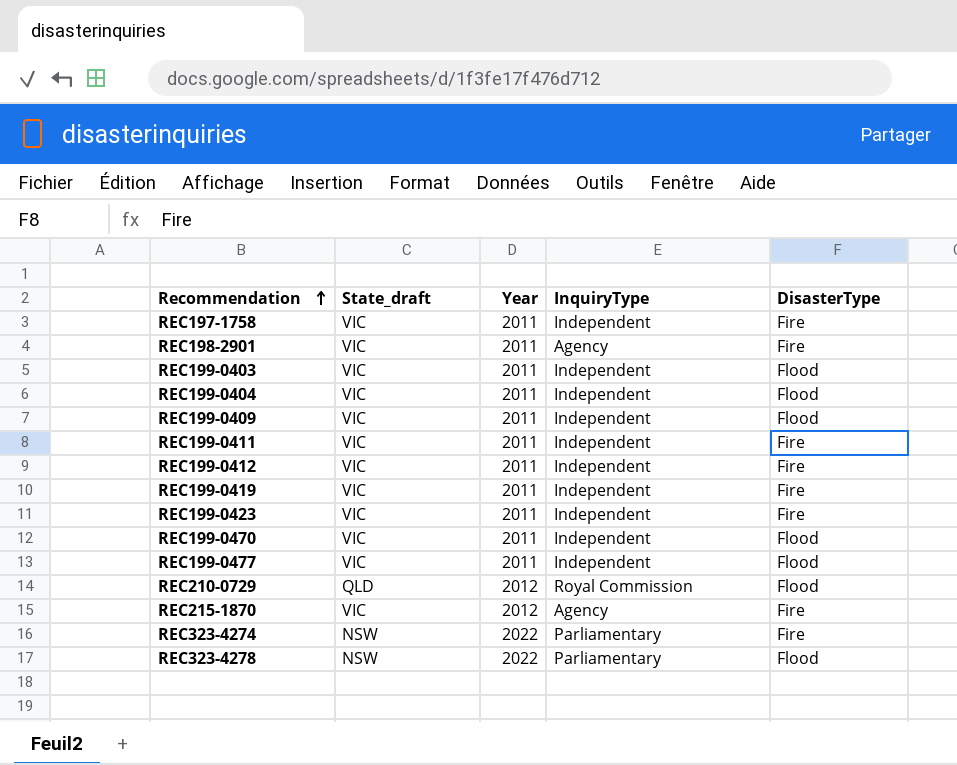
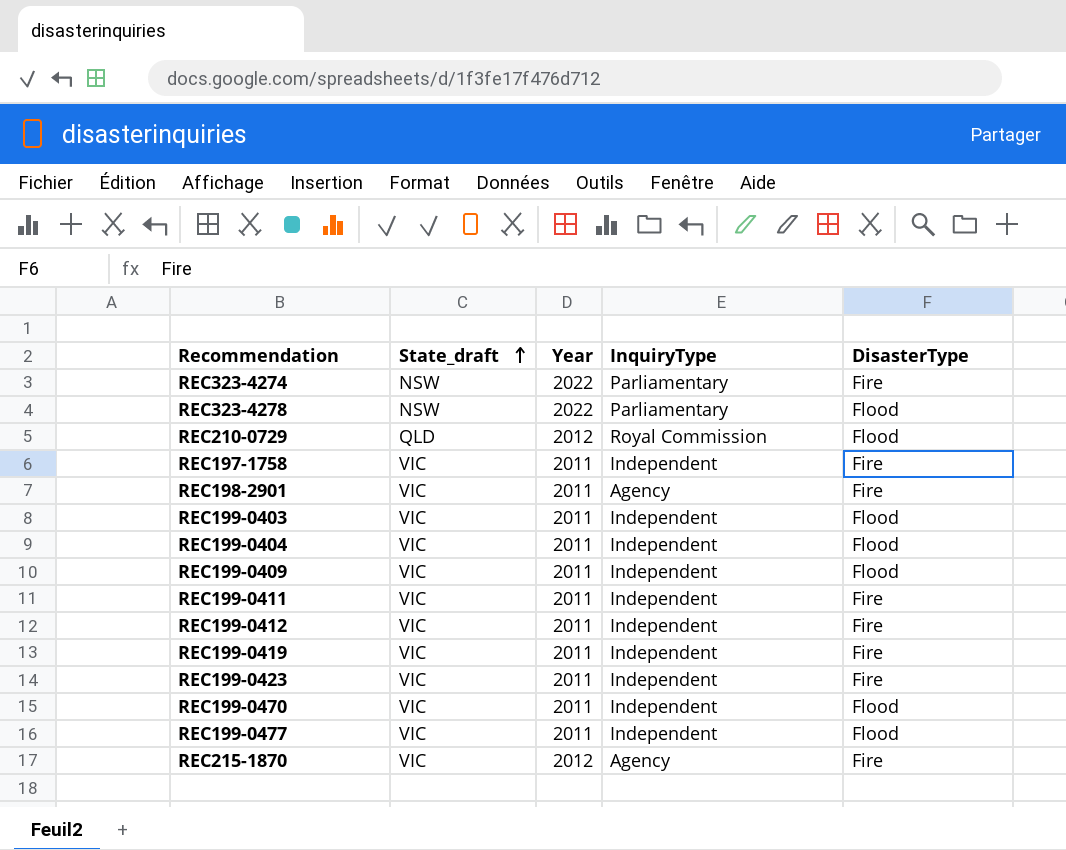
row order: Recommendation ascending -> State_draft ascending

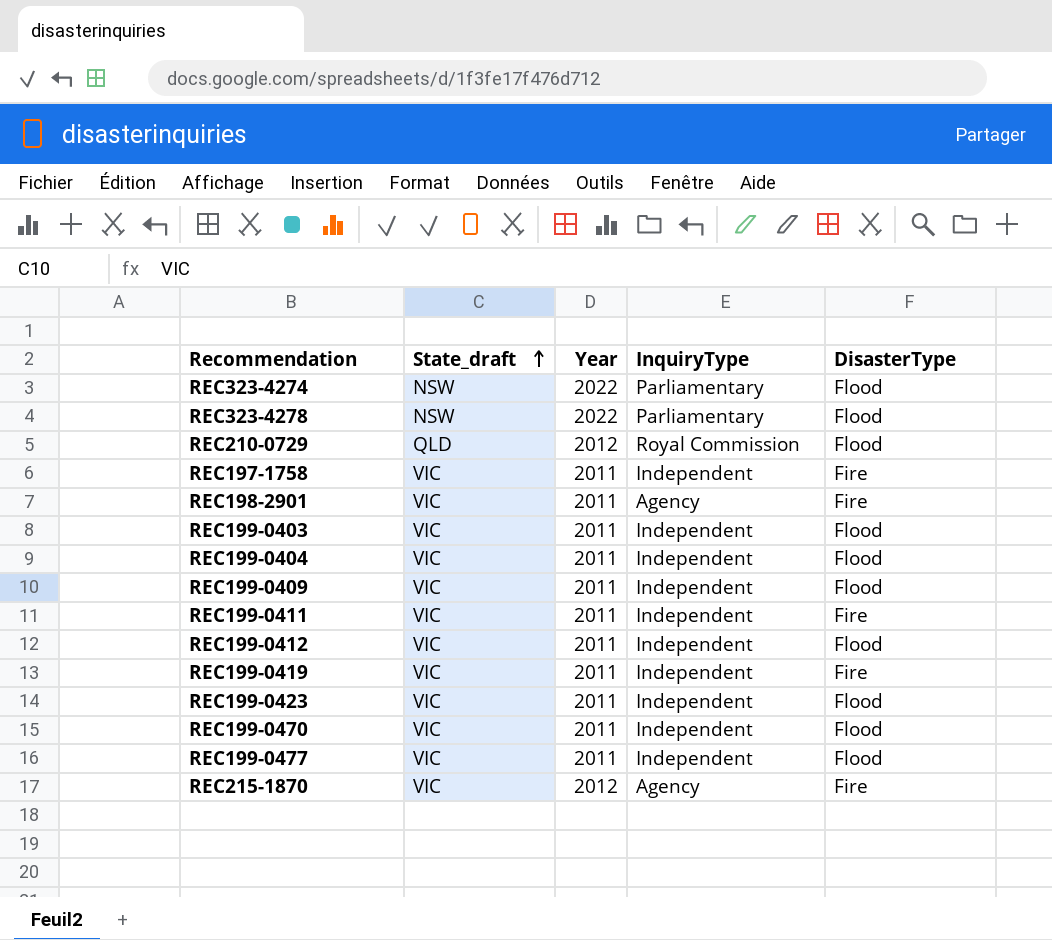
REC323-4274 | DisasterType: Fire -> Flood
REC199-0412 | DisasterType: Fire -> Flood
REC199-0423 | DisasterType: Fire -> Flood

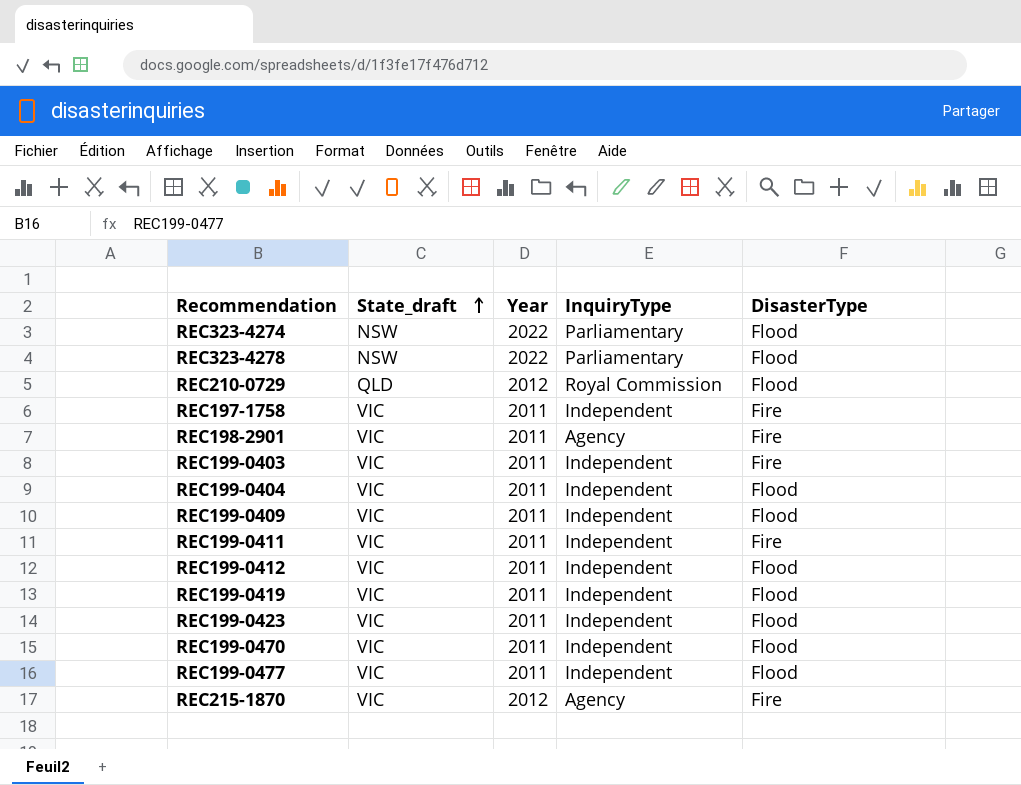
REC199-0403 | DisasterType: Flood -> Fire
REC199-0419 | DisasterType: Fire -> Flood

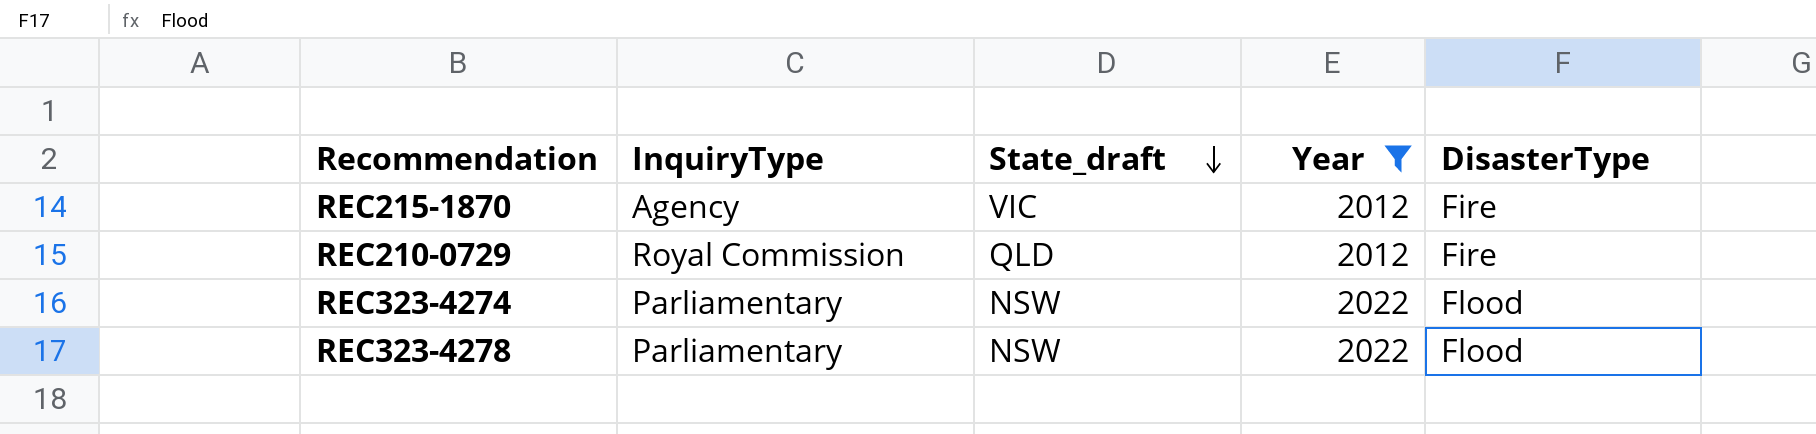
filter: none -> Year != 2011
row order: State_draft ascending -> State_draft descending
column InquiryType | position: 4 -> 2
REC210-0729 | DisasterType: Flood -> Fire

